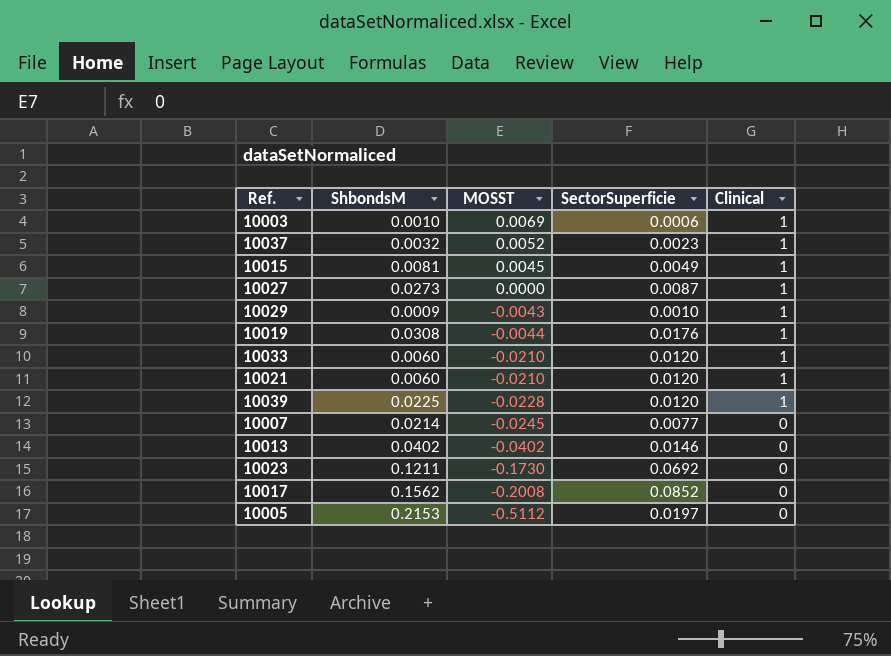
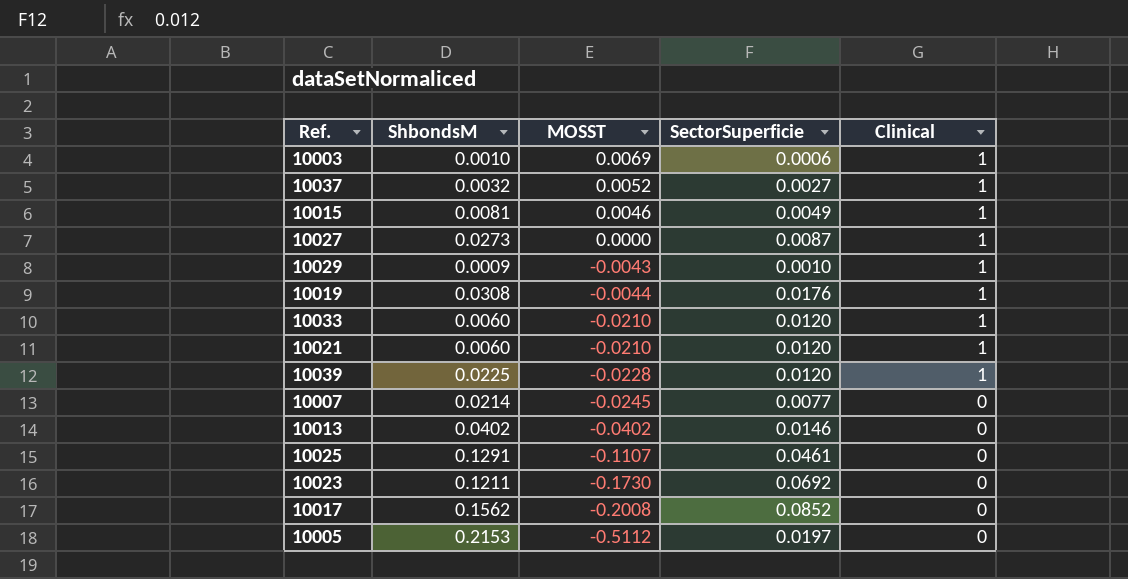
10037 | SectorSuperficie: 0.0023 -> 0.0027
10015 | MOSST: 0.0045 -> 0.0046
row 10025: none -> 0.1291 | -0.1107 | 0.0461 | 0

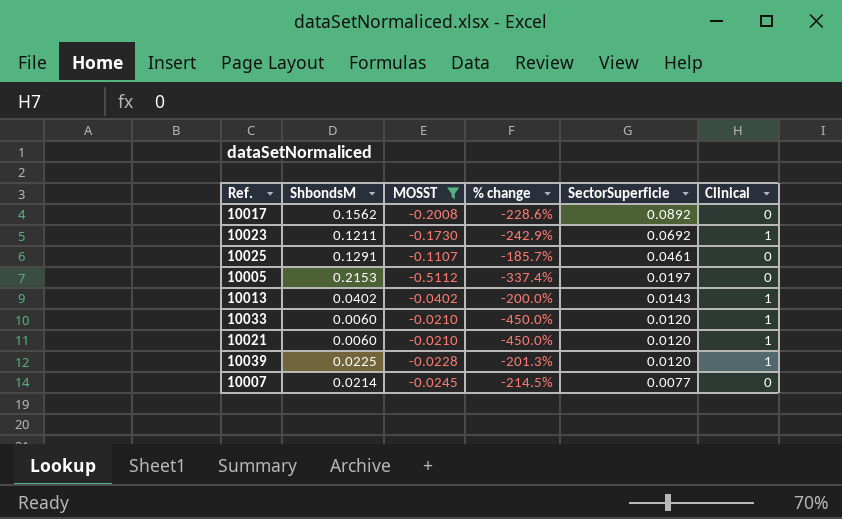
filter: none -> MOSST <= -0.0210
row order: MOSST descending -> SectorSuperficie descending
column % change | formula: none -> ([MOSST] - [ShbondsM]) / [ShbondsM]
10017 | SectorSuperficie: 0.0852 -> 0.0892
10023 | Clinical: 0 -> 1
10013 | SectorSuperficie: 0.0146 -> 0.0143
10013 | Clinical: 0 -> 1

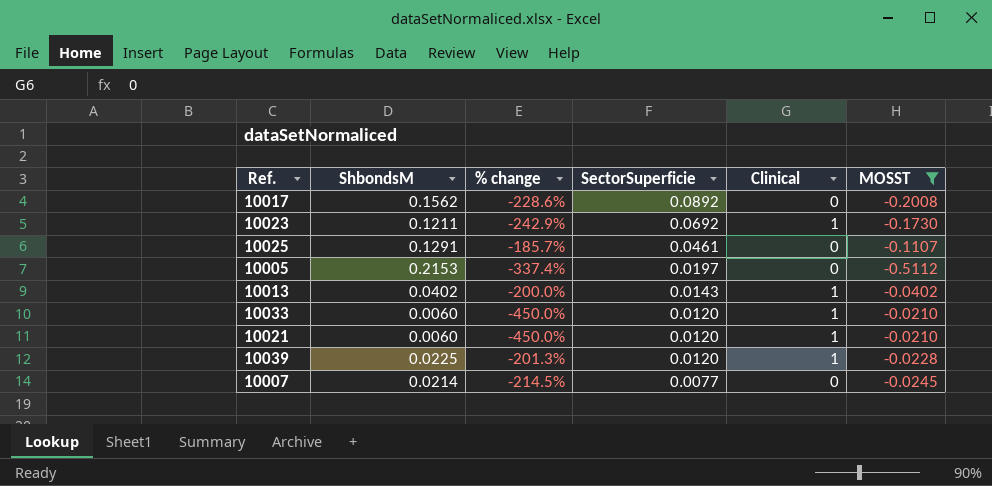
column MOSST | position: 3 -> 6

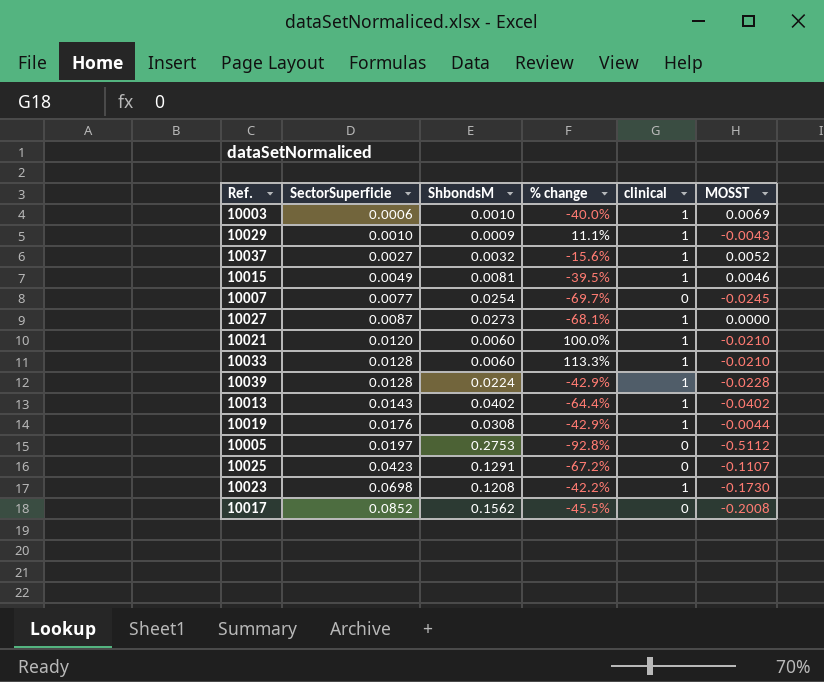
filter: MOSST <= -0.0210 -> none
row order: SectorSuperficie descending -> SectorSuperficie ascending
column SectorSuperficie | position: 4 -> 2
column % change | formula: ([MOSST] - [ShbondsM]) / [ShbondsM] -> ([SectorSuperficie] - [ShbondsM]) / [ShbondsM]
column name: Clinical -> clinical
10007 | ShbondsM: 0.0214 -> 0.0254
10033 | SectorSuperficie: 0.0120 -> 0.0128
10039 | SectorSuperficie: 0.0120 -> 0.0128
10039 | ShbondsM: 0.0225 -> 0.0224
10005 | ShbondsM: 0.2153 -> 0.2753
10025 | SectorSuperficie: 0.0461 -> 0.0423
10023 | SectorSuperficie: 0.0692 -> 0.0698
10023 | ShbondsM: 0.1211 -> 0.1208
10017 | SectorSuperficie: 0.0892 -> 0.0852

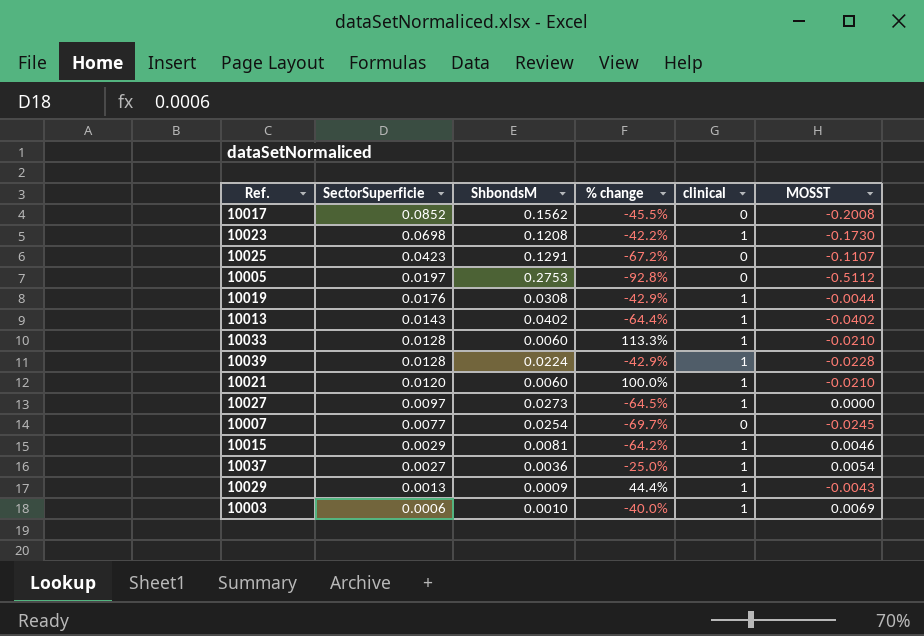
row order: SectorSuperficie ascending -> SectorSuperficie descending
10027 | SectorSuperficie: 0.0087 -> 0.0097
10027 | % change: -68.1% -> -64.5%
10015 | SectorSuperficie: 0.0049 -> 0.0029
10015 | % change: -39.5% -> -64.2%
10037 | ShbondsM: 0.0032 -> 0.0036
10037 | % change: -15.6% -> -25.0%
10037 | MOSST: 0.0052 -> 0.0054
10029 | SectorSuperficie: 0.0010 -> 0.0013
10029 | % change: 11.1% -> 44.4%

